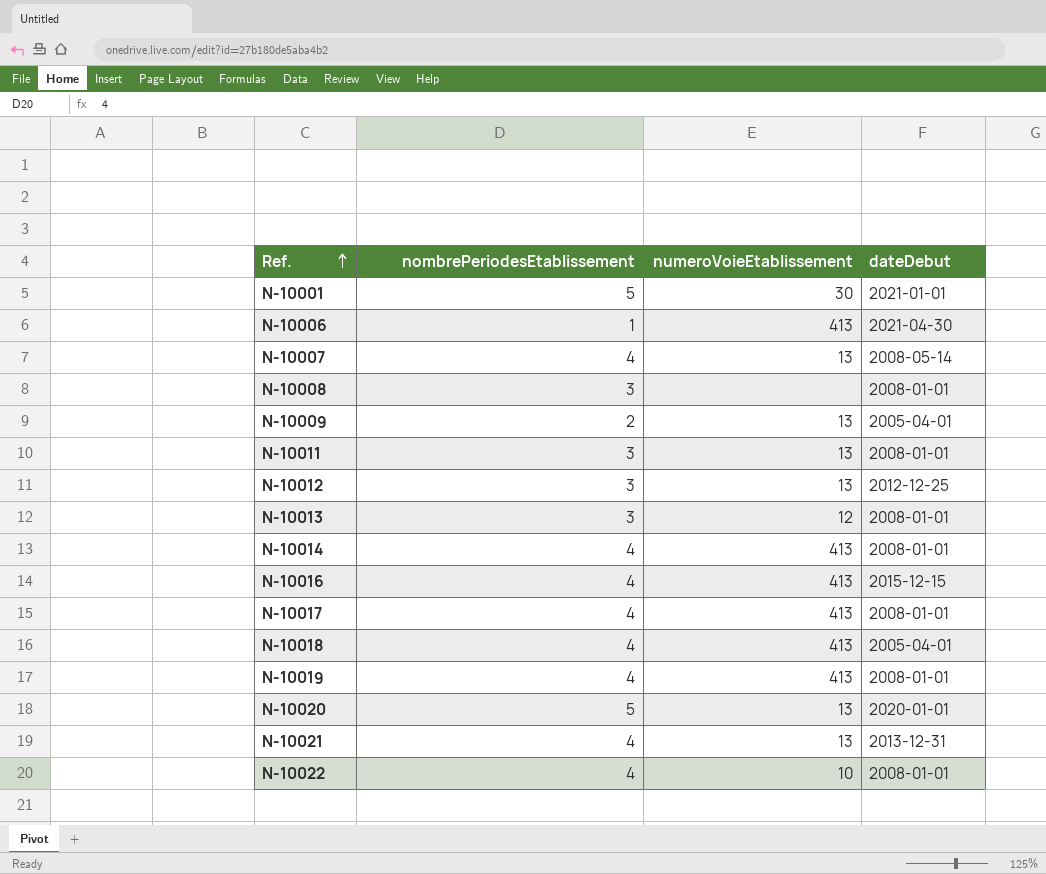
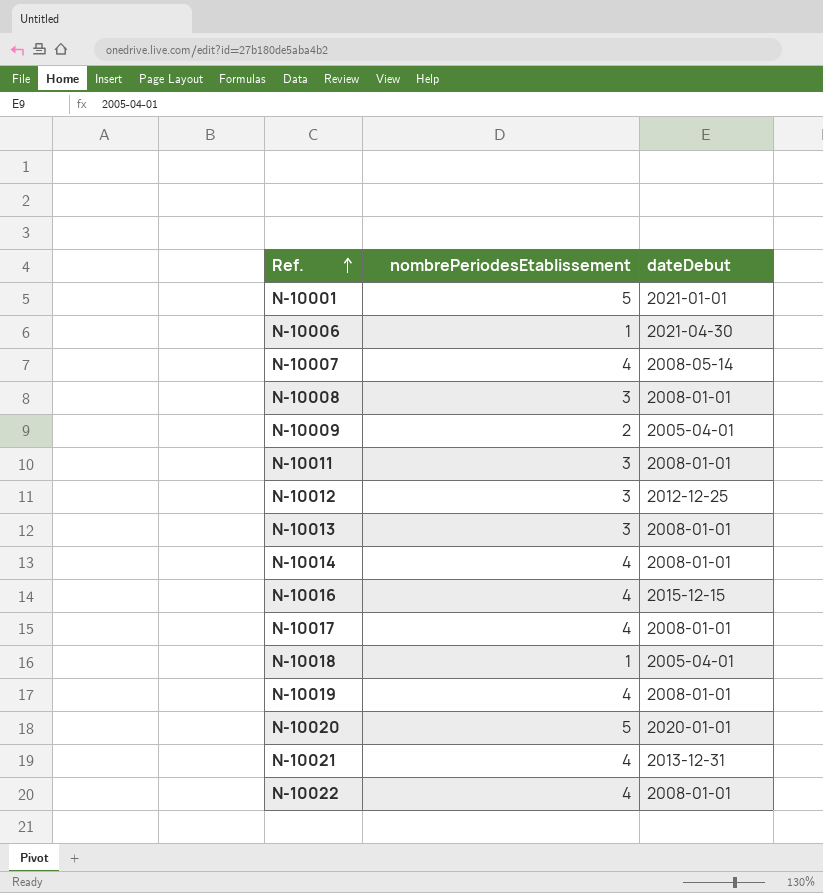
column numeroVoieEtablissement | position: 3 -> none
N-10018 | nombrePeriodesEtablissement: 4 -> 1

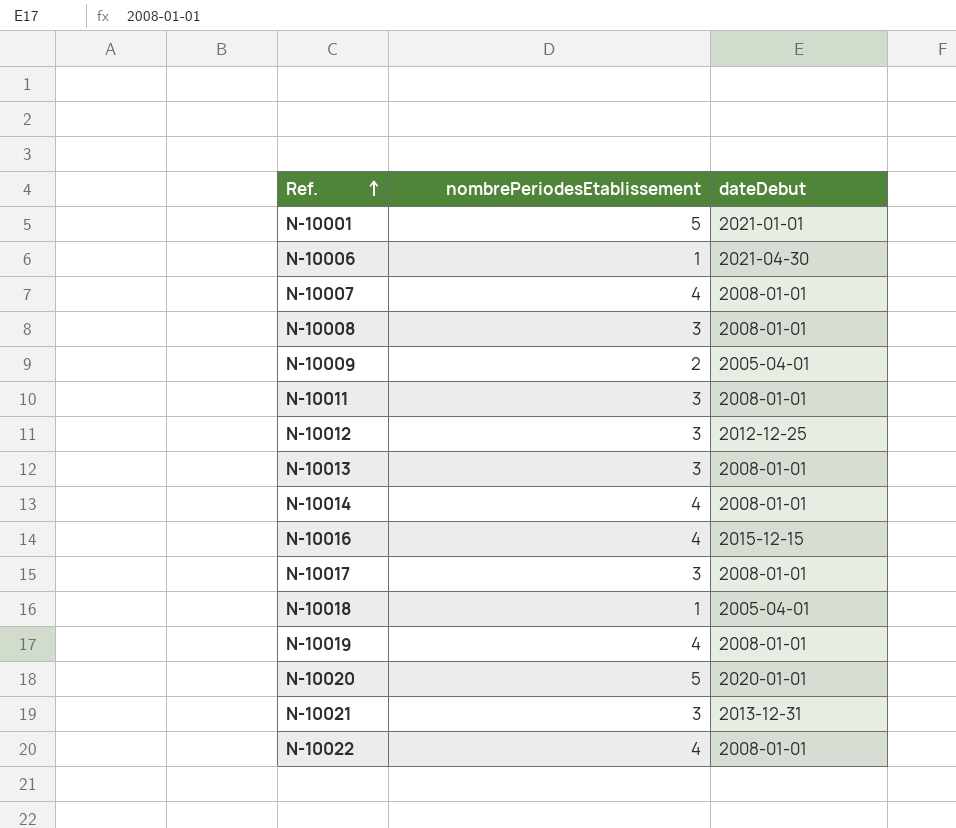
N-10007 | dateDebut: 2008-05-14 -> 2008-01-01
N-10017 | nombrePeriodesEtablissement: 4 -> 3
N-10021 | nombrePeriodesEtablissement: 4 -> 3

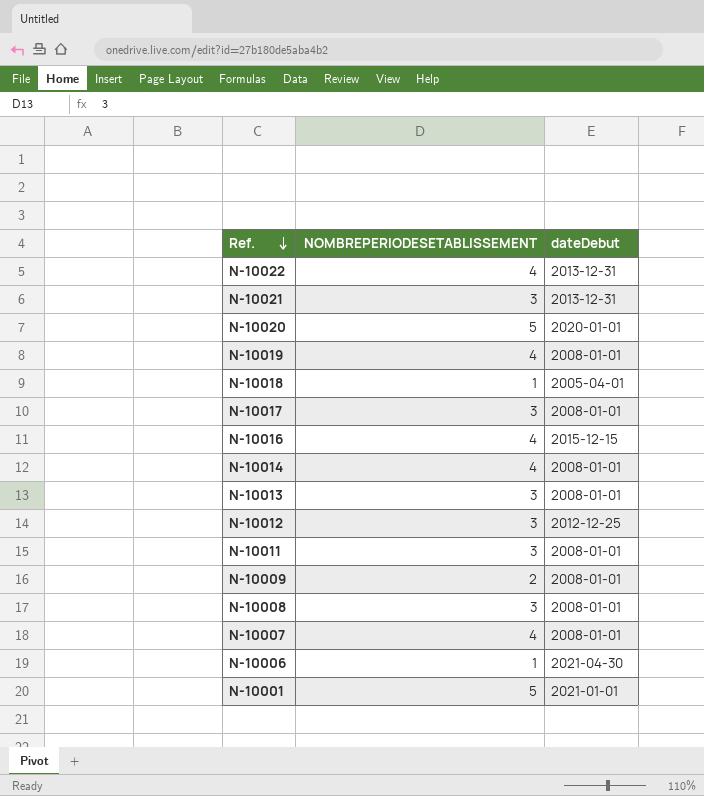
row order: Ref. ascending -> Ref. descending
column name: nombrePeriodesEtablissement -> NOMBREPERIODESETABLISSEMENT
N-10022 | dateDebut: 2008-01-01 -> 2013-12-31
N-10009 | dateDebut: 2005-04-01 -> 2008-01-01

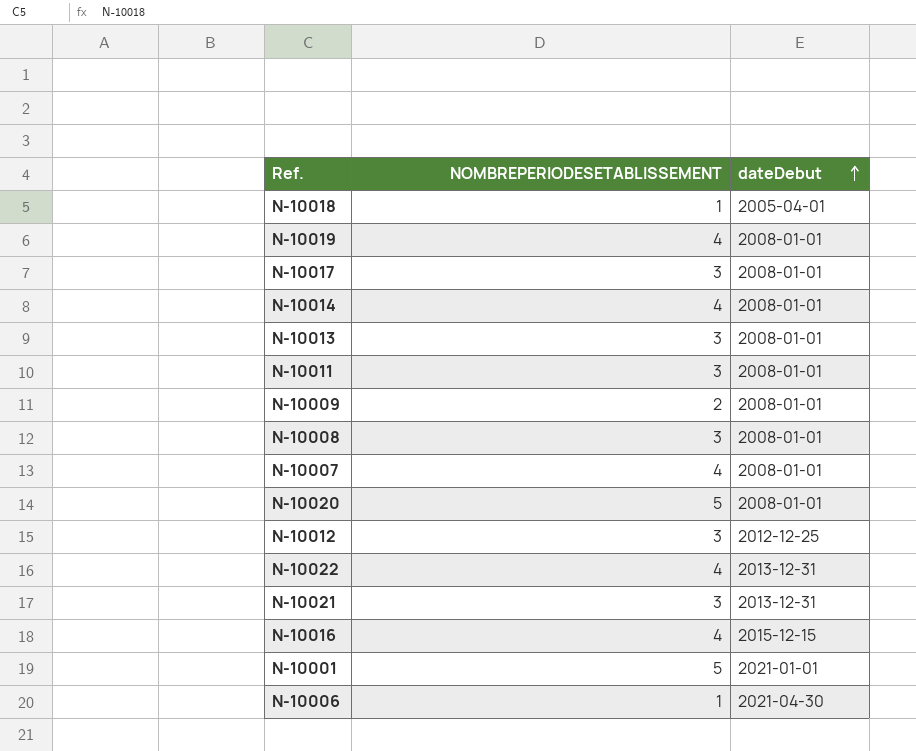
row order: Ref. descending -> dateDebut ascending
N-10020 | dateDebut: 2020-01-01 -> 2008-01-01

